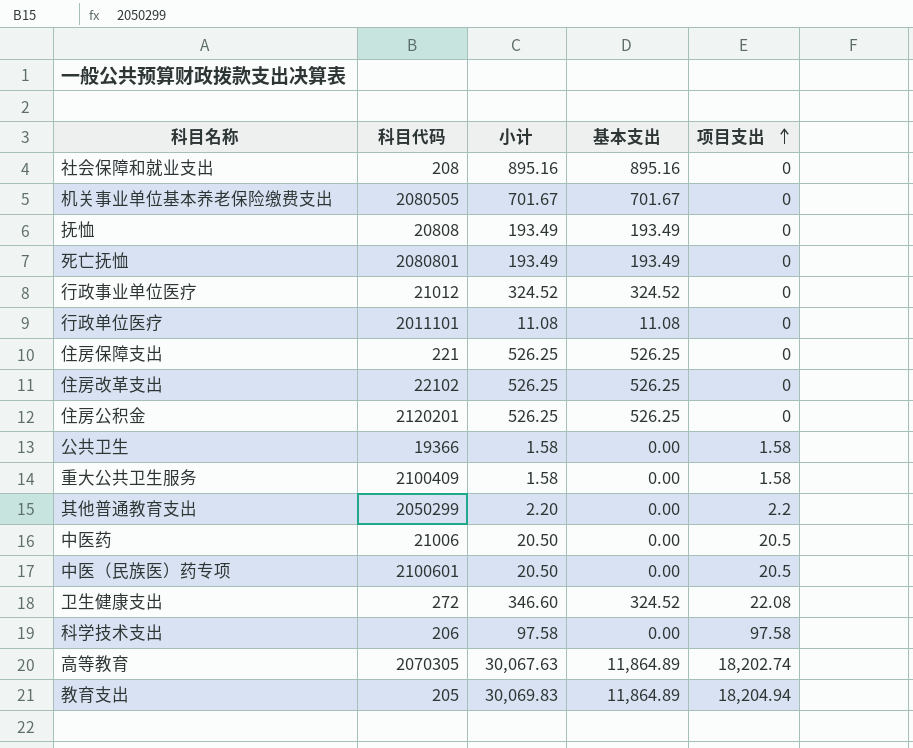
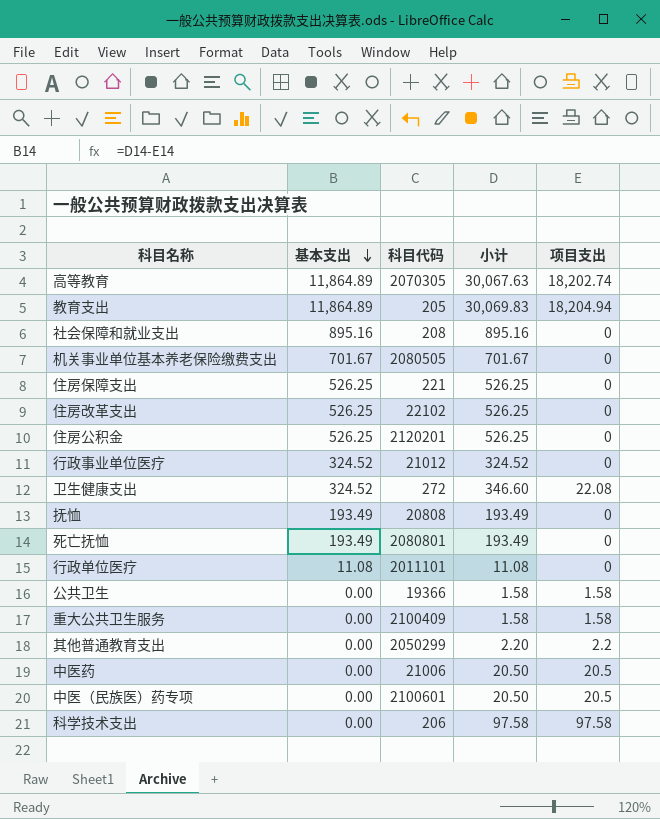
row order: 项目支出 ascending -> 基本支出 descending
column 基本支出 | position: 4 -> 2

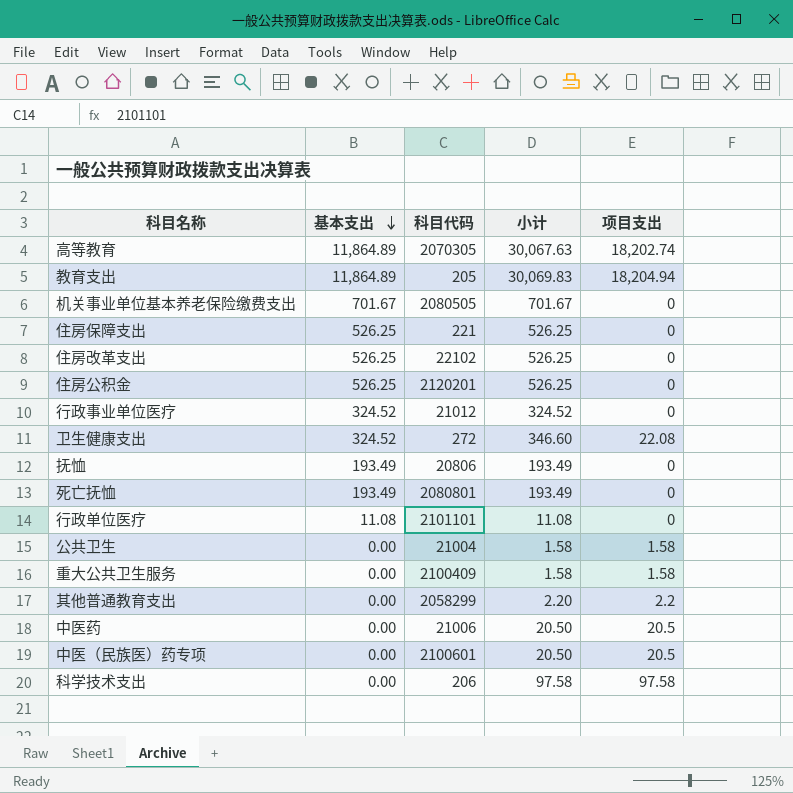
row 社会保障和就业支出: 895.16 | 208 | 895.16 | 0 -> none
抚恤 | 科目代码: 20808 -> 20806
行政单位医疗 | 科目代码: 2011101 -> 2101101
公共卫生 | 科目代码: 19366 -> 21004
其他普通教育支出 | 科目代码: 2050299 -> 2058299

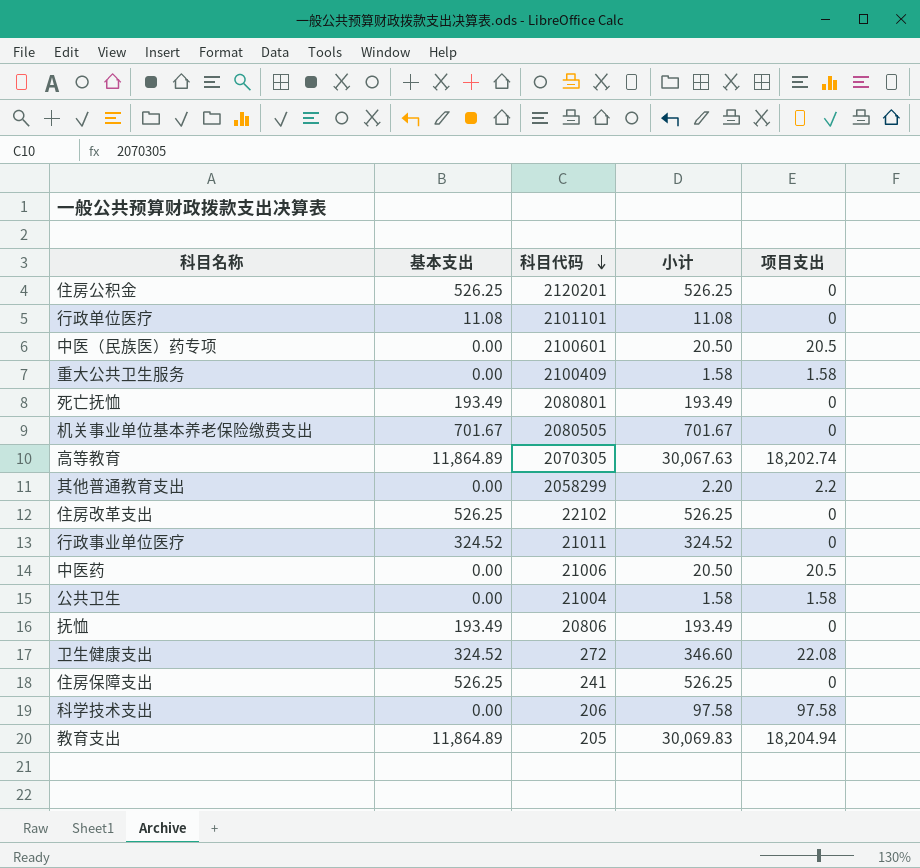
row order: 基本支出 descending -> 科目代码 descending
行政事业单位医疗 | 科目代码: 21012 -> 21011
住房保障支出 | 科目代码: 221 -> 241

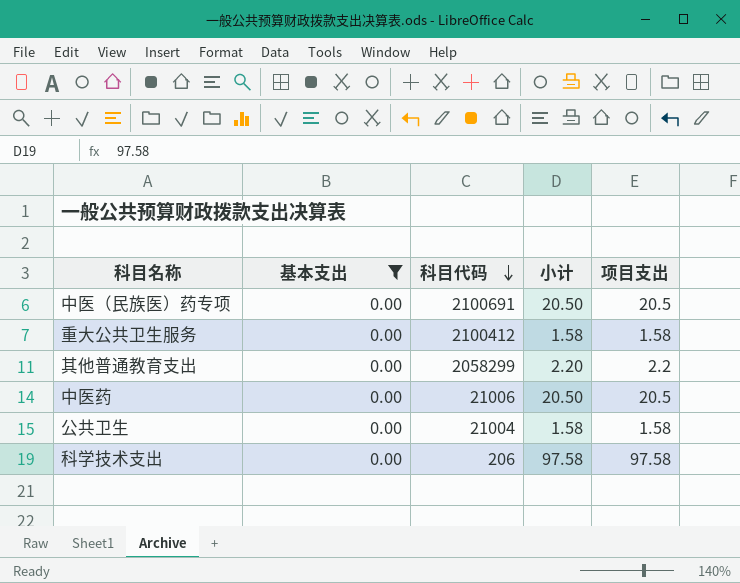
filter: none -> 基本支出 = 0.00
中医（民族医）药专项 | 科目代码: 2100601 -> 2100691
重大公共卫生服务 | 科目代码: 2100409 -> 2100412

